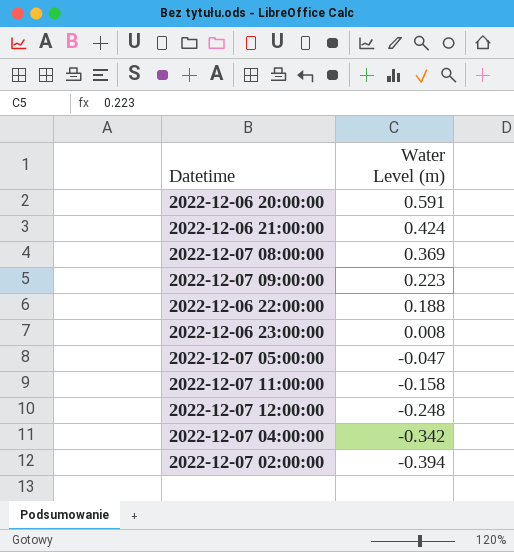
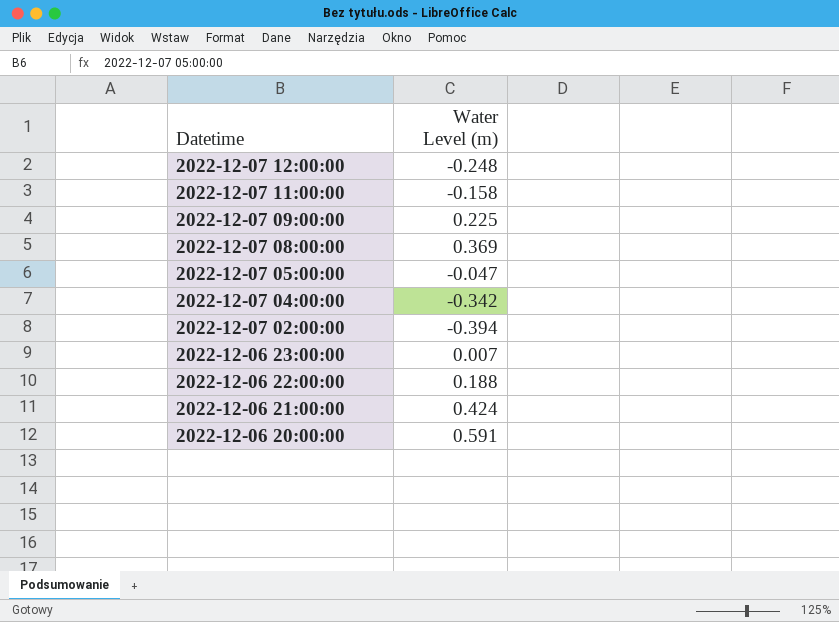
row order: Water Level (m) descending -> Datetime descending
2022-12-07 09:00:00 | Water Level (m): 0.223 -> 0.225
2022-12-06 23:00:00 | Water Level (m): 0.008 -> 0.007

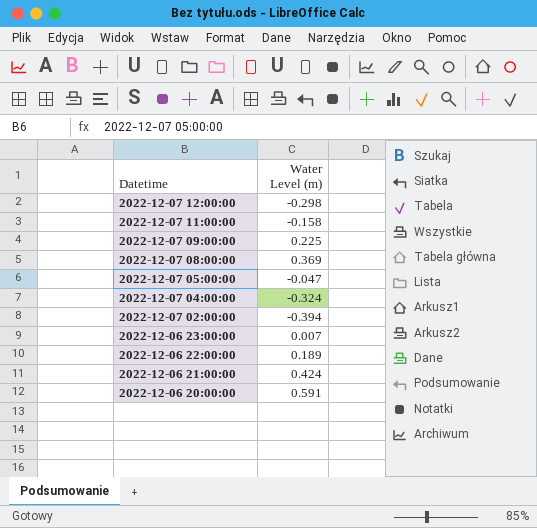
2022-12-07 12:00:00 | Water Level (m): -0.248 -> -0.298
2022-12-07 04:00:00 | Water Level (m): -0.342 -> -0.324
2022-12-06 22:00:00 | Water Level (m): 0.188 -> 0.189

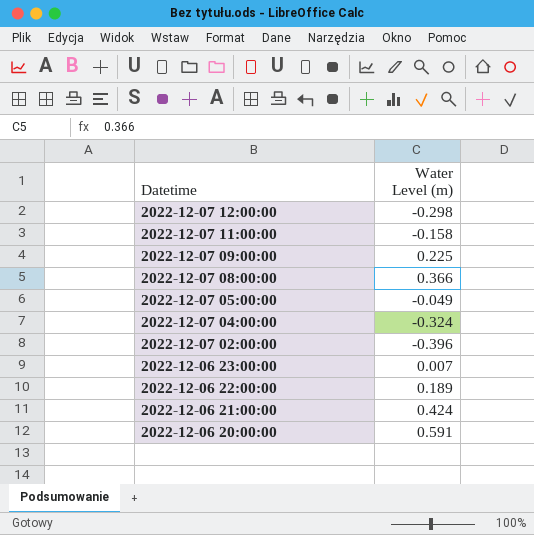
2022-12-07 08:00:00 | Water Level (m): 0.369 -> 0.366
2022-12-07 05:00:00 | Water Level (m): -0.047 -> -0.049
2022-12-07 02:00:00 | Water Level (m): -0.394 -> -0.396

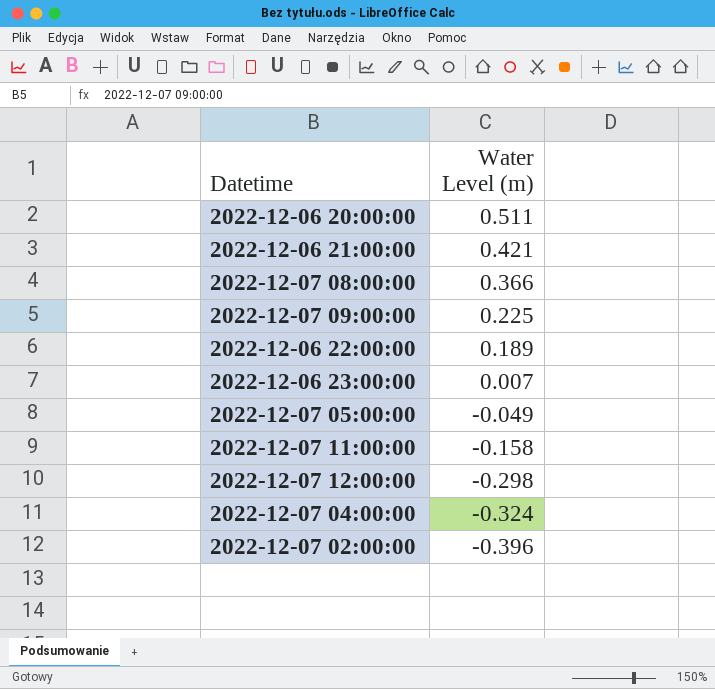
row order: Datetime descending -> Water Level (m) descending
2022-12-06 20:00:00 | Water Level (m): 0.591 -> 0.511
2022-12-06 21:00:00 | Water Level (m): 0.424 -> 0.421

